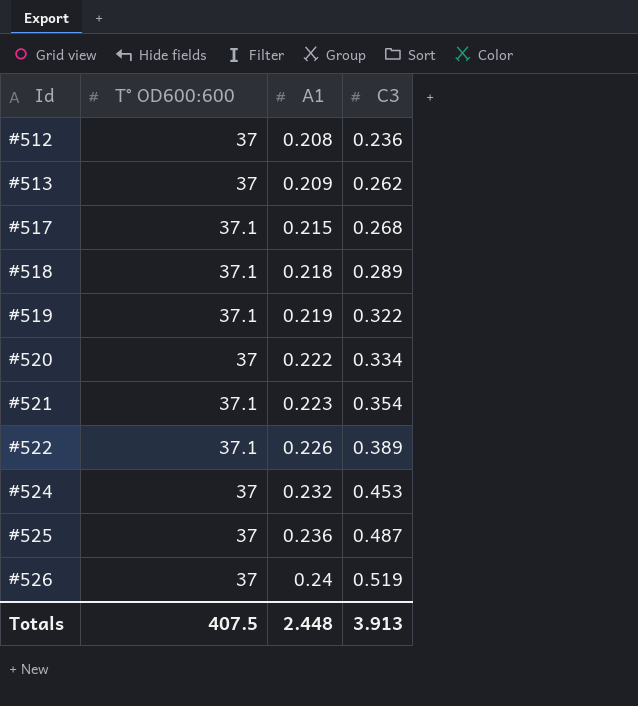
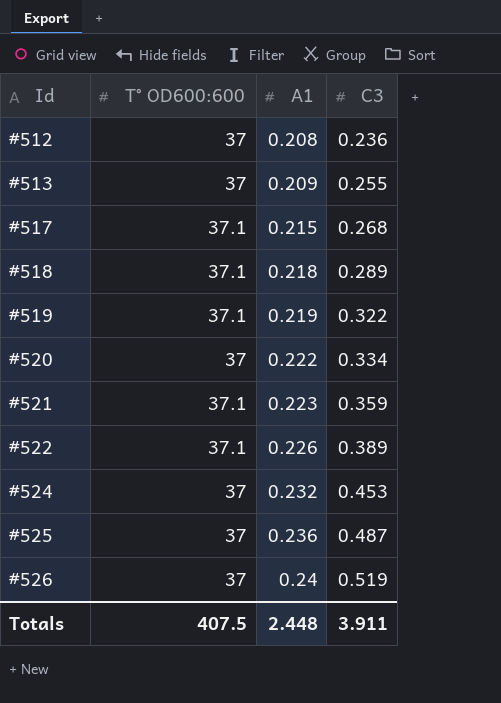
#513 | C3: 0.262 -> 0.255
#521 | C3: 0.354 -> 0.359
Totals | C3: 3.913 -> 3.911

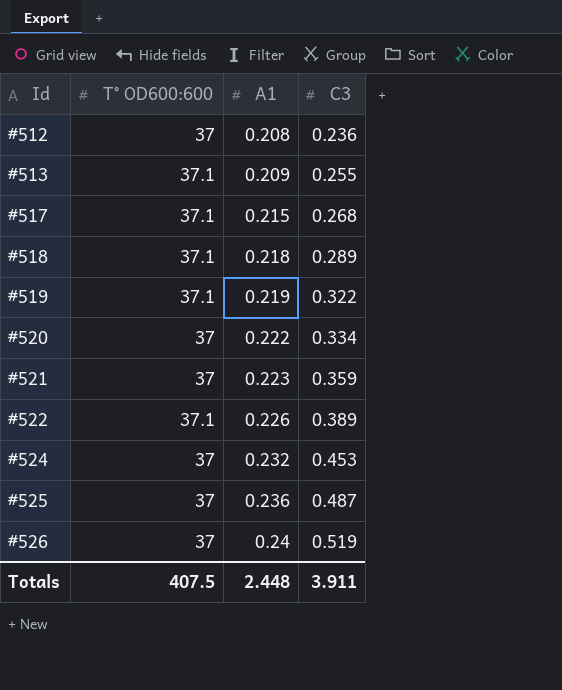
#513 | T° OD600:600: 37 -> 37.1
#521 | T° OD600:600: 37.1 -> 37

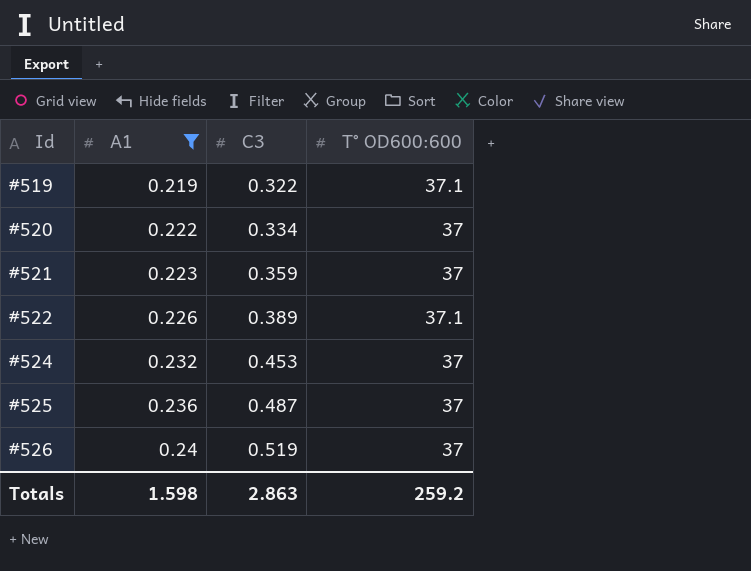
filter: none -> A1 >= 0.219
column T° OD600:600 | position: 2 -> 4
Totals | A1: 2.448 -> 1.598
Totals | C3: 3.911 -> 2.863
Totals | T° OD600:600: 407.5 -> 259.2

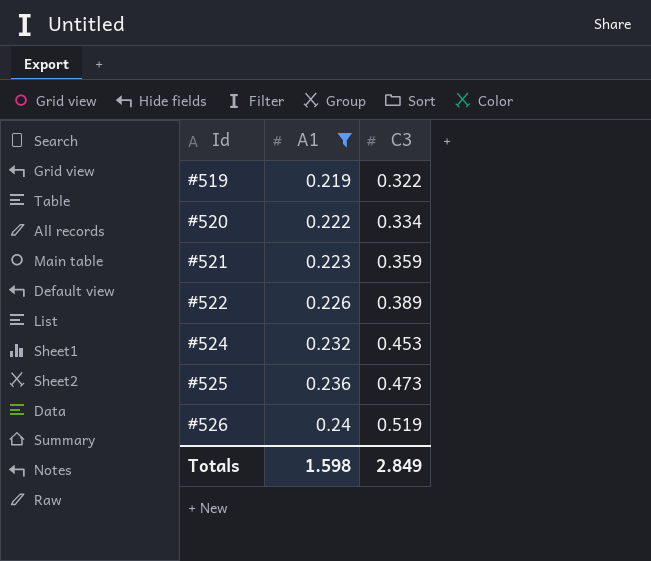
column T° OD600:600 | position: 4 -> none
#525 | C3: 0.487 -> 0.473
Totals | C3: 2.863 -> 2.849

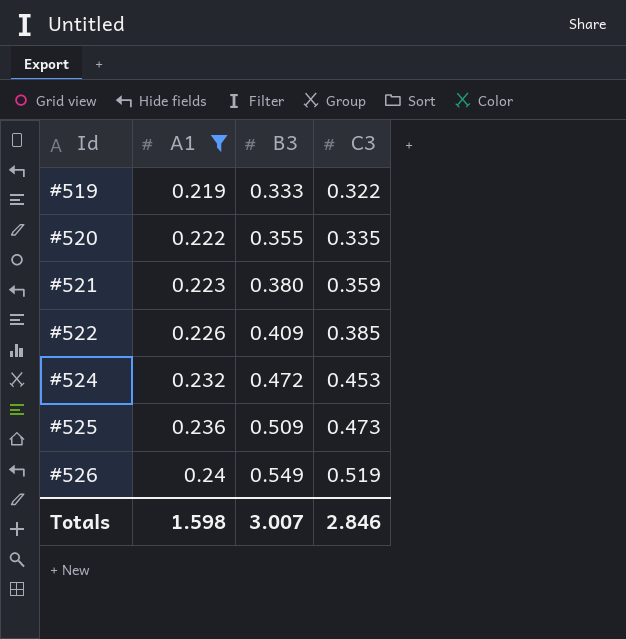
column B3 | position: none -> 3
#520 | C3: 0.334 -> 0.335
#522 | C3: 0.389 -> 0.385
Totals | C3: 2.849 -> 2.846

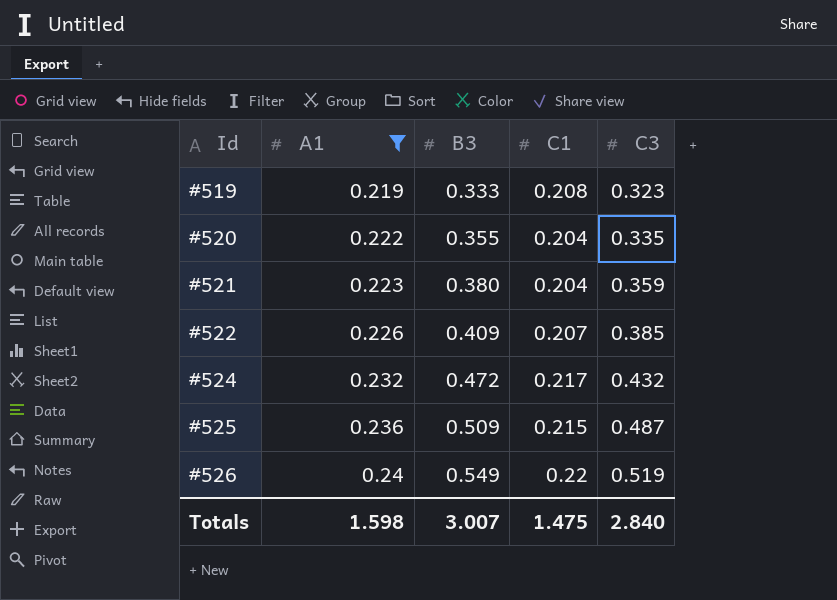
column C1 | position: none -> 4
#519 | C3: 0.322 -> 0.323
#524 | C3: 0.453 -> 0.432
#525 | C3: 0.473 -> 0.487
Totals | C3: 2.846 -> 2.840

